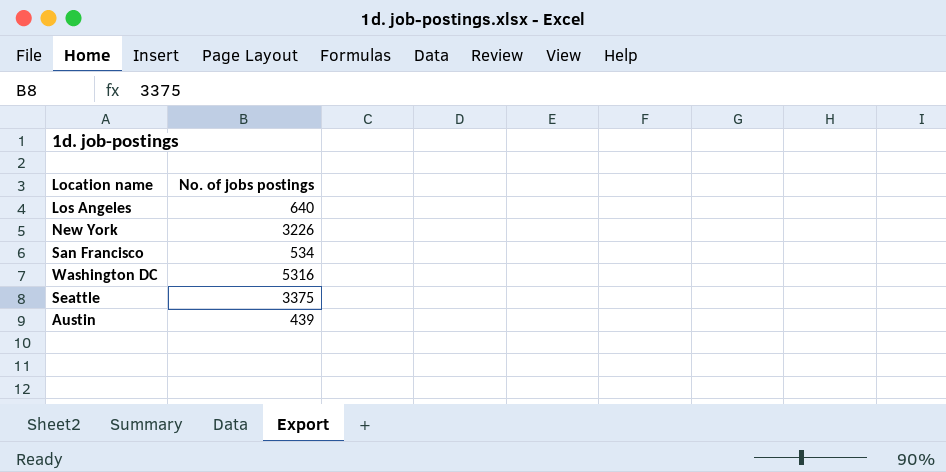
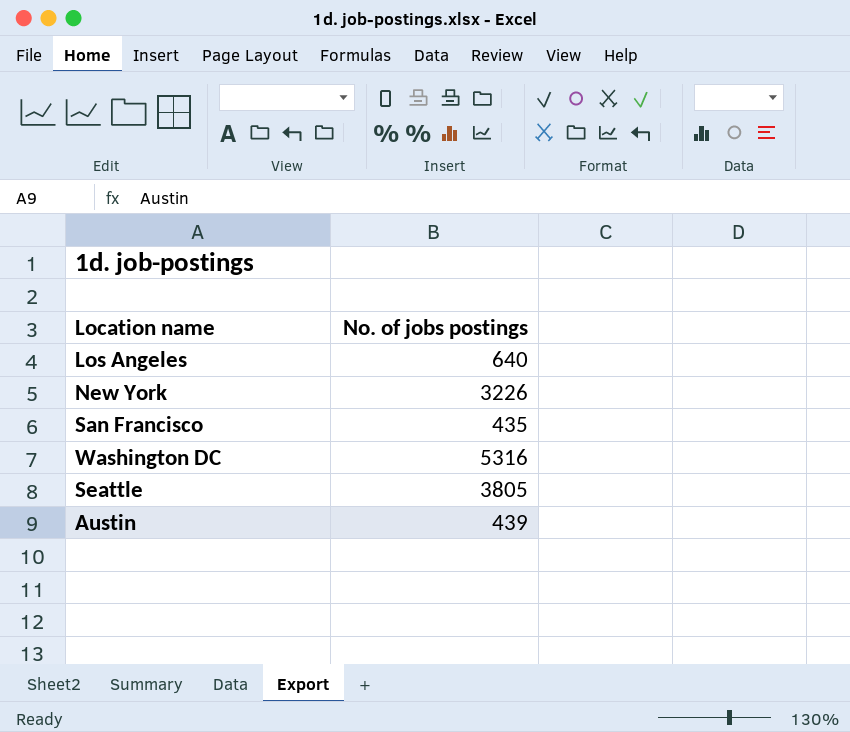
San Francisco | No. of jobs postings: 534 -> 435
Seattle | No. of jobs postings: 3375 -> 3805

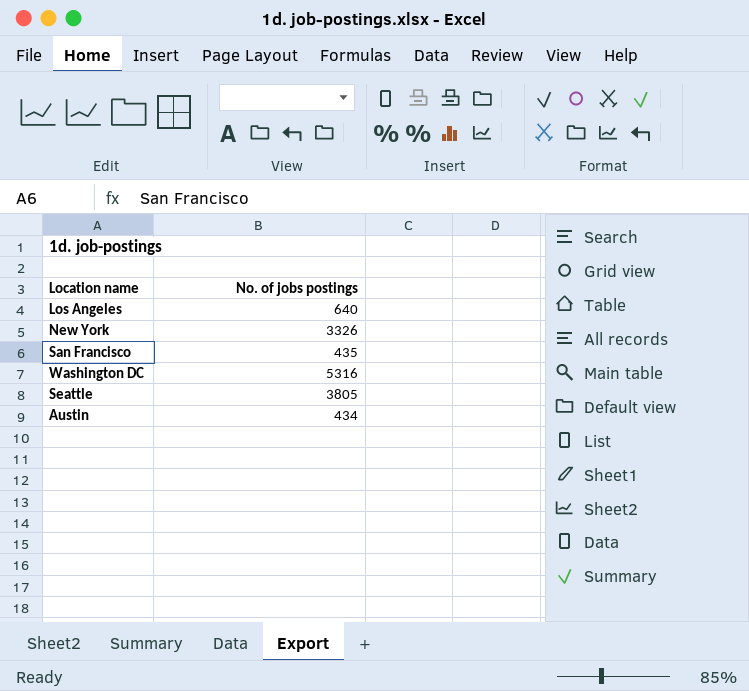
New York | No. of jobs postings: 3226 -> 3326
Austin | No. of jobs postings: 439 -> 434

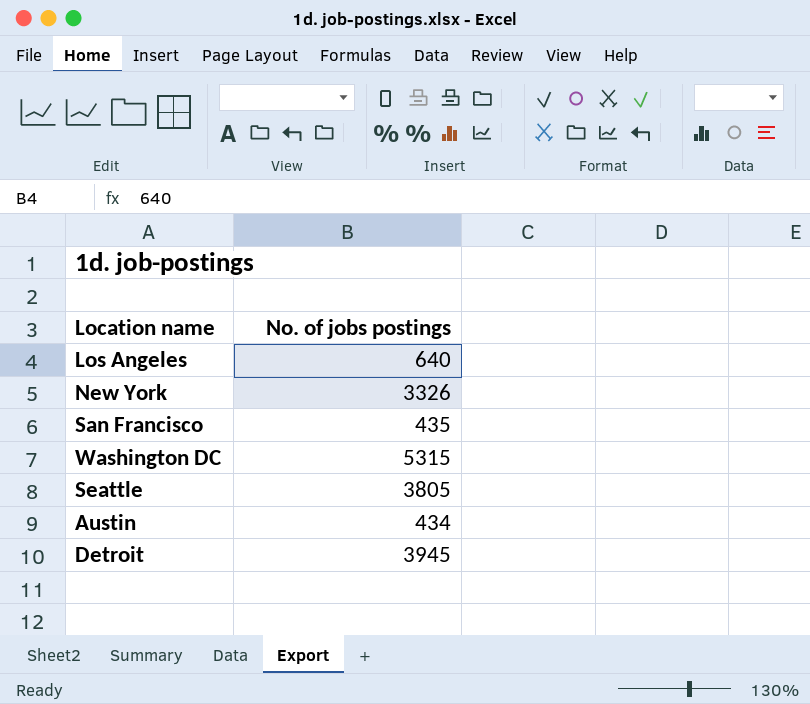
Washington DC | No. of jobs postings: 5316 -> 5315
row Detroit: none -> 3945

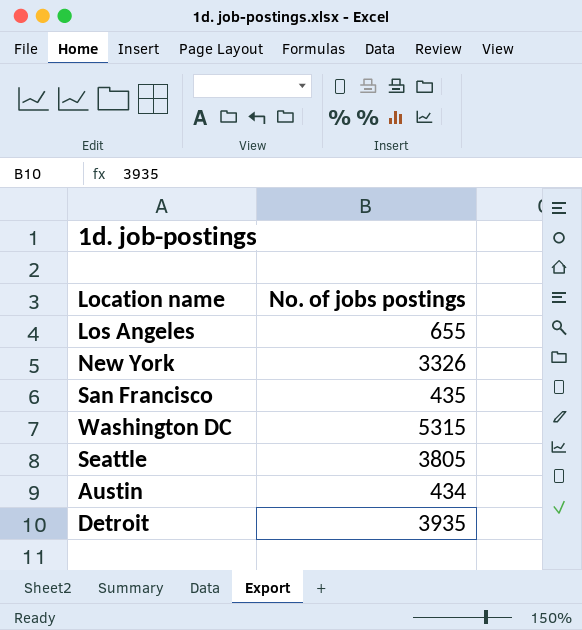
Los Angeles | No. of jobs postings: 640 -> 655
Detroit | No. of jobs postings: 3945 -> 3935

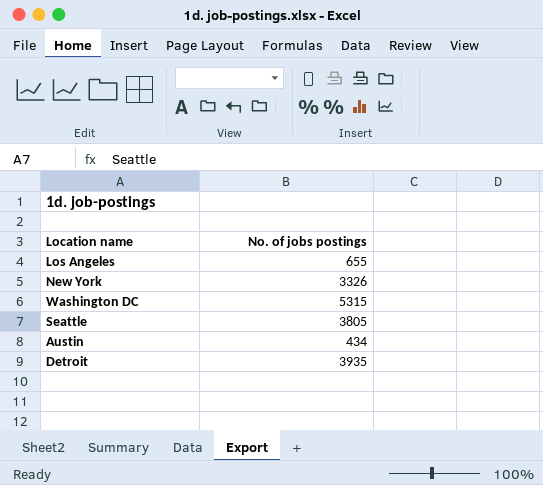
row San Francisco: 435 -> none

